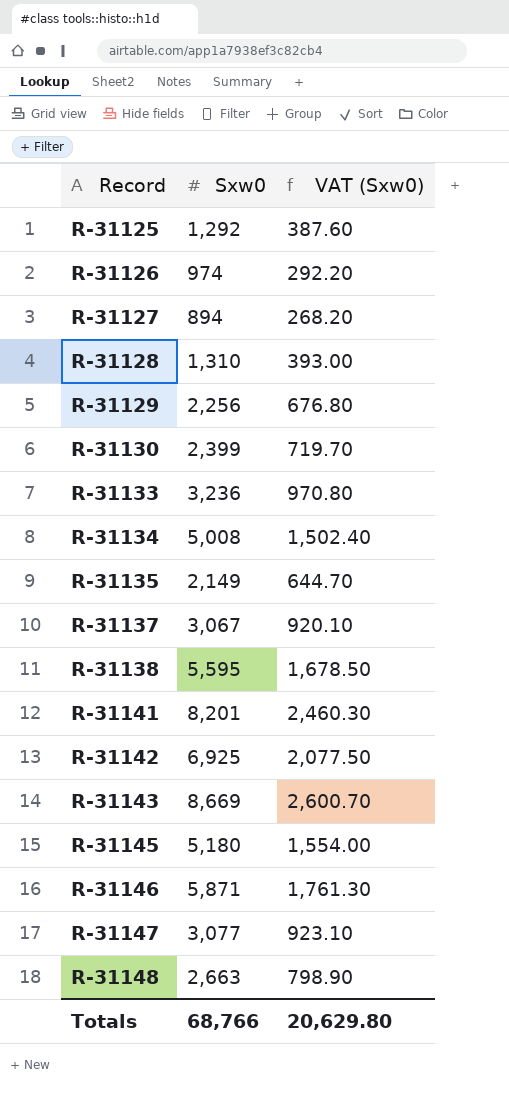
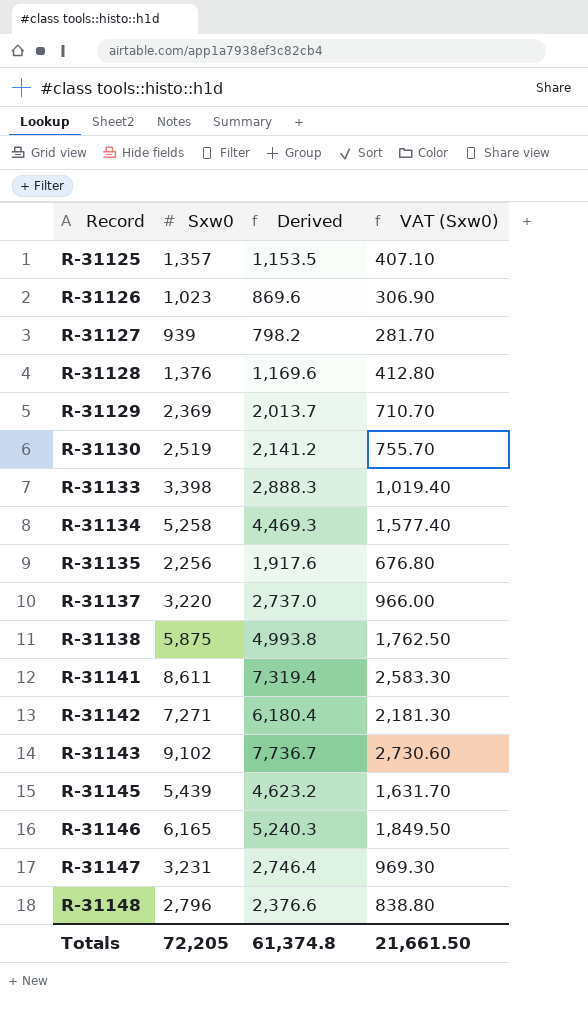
column Derived | formula: none -> [Sxw0] * 0.85
R-31125 | Sxw0: 1,292 -> 1,357
R-31125 | VAT (Sxw0): 387.60 -> 407.10
R-31126 | Sxw0: 974 -> 1,023
R-31126 | VAT (Sxw0): 292.20 -> 306.90
R-31127 | Sxw0: 894 -> 939
R-31127 | VAT (Sxw0): 268.20 -> 281.70
R-31128 | Sxw0: 1,310 -> 1,376
R-31128 | VAT (Sxw0): 393.00 -> 412.80
R-31129 | Sxw0: 2,256 -> 2,369
R-31129 | VAT (Sxw0): 676.80 -> 710.70
R-31130 | Sxw0: 2,399 -> 2,519
R-31130 | VAT (Sxw0): 719.70 -> 755.70
R-31133 | Sxw0: 3,236 -> 3,398
R-31133 | VAT (Sxw0): 970.80 -> 1,019.40
R-31134 | Sxw0: 5,008 -> 5,258
R-31134 | VAT (Sxw0): 1,502.40 -> 1,577.40
R-31135 | Sxw0: 2,149 -> 2,256
R-31135 | VAT (Sxw0): 644.70 -> 676.80
R-31137 | Sxw0: 3,067 -> 3,220
R-31137 | VAT (Sxw0): 920.10 -> 966.00
R-31138 | Sxw0: 5,595 -> 5,875
R-31138 | VAT (Sxw0): 1,678.50 -> 1,762.50
R-31141 | Sxw0: 8,201 -> 8,611
R-31141 | VAT (Sxw0): 2,460.30 -> 2,583.30
R-31142 | Sxw0: 6,925 -> 7,271
R-31142 | VAT (Sxw0): 2,077.50 -> 2,181.30
R-31143 | Sxw0: 8,669 -> 9,102
R-31143 | VAT (Sxw0): 2,600.70 -> 2,730.60
R-31145 | Sxw0: 5,180 -> 5,439
R-31145 | VAT (Sxw0): 1,554.00 -> 1,631.70
R-31146 | Sxw0: 5,871 -> 6,165
R-31146 | VAT (Sxw0): 1,761.30 -> 1,849.50
R-31147 | Sxw0: 3,077 -> 3,231
R-31147 | VAT (Sxw0): 923.10 -> 969.30
R-31148 | Sxw0: 2,663 -> 2,796
R-31148 | VAT (Sxw0): 798.90 -> 838.80
Totals | Sxw0: 68,766 -> 72,205
Totals | VAT (Sxw0): 20,629.80 -> 21,661.50

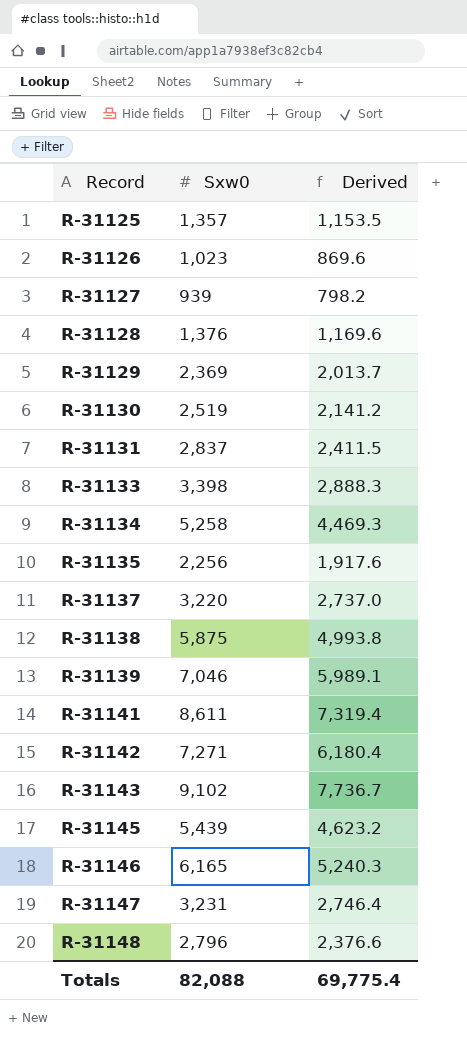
column VAT (Sxw0) | formula: [Sxw0] * 0.3 -> none
row R-31131: none -> 2,837 | 2,411.5
row R-31139: none -> 7,046 | 5,989.1
Totals | Sxw0: 72,205 -> 82,088
Totals | Derived: 61,374.8 -> 69,775.4

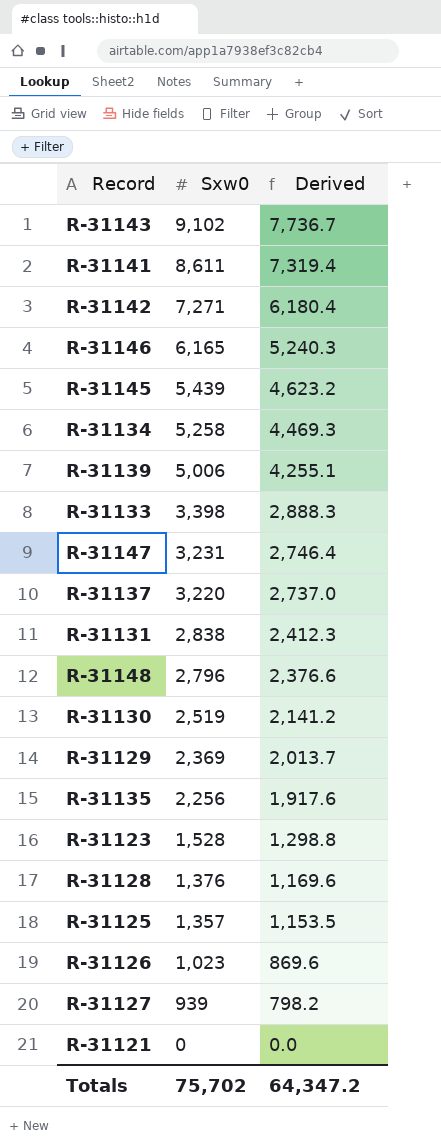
row order: Record ascending -> Sxw0 descending
row R-31138: 5,875 | 4,993.8 -> none
R-31139 | Sxw0: 7,046 -> 5,006
R-31139 | Derived: 5,989.1 -> 4,255.1
R-31131 | Sxw0: 2,837 -> 2,838
R-31131 | Derived: 2,411.5 -> 2,412.3
row R-31123: none -> 1,528 | 1,298.8
row R-31121: none -> 0 | 0.0
Totals | Sxw0: 82,088 -> 75,702
Totals | Derived: 69,775.4 -> 64,347.2

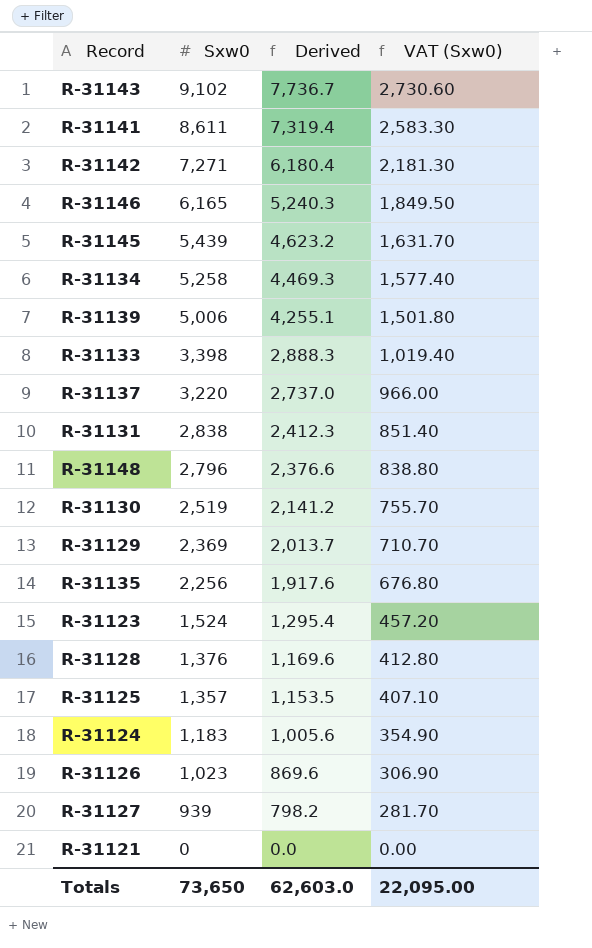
column VAT (Sxw0) | formula: none -> [Sxw0] * 0.3
row R-31147: 3,231 | 2,746.4 -> none
R-31123 | Sxw0: 1,528 -> 1,524
R-31123 | Derived: 1,298.8 -> 1,295.4
row R-31124: none -> 1,183 | 1,005.6 | 354.90
Totals | Sxw0: 75,702 -> 73,650
Totals | Derived: 64,347.2 -> 62,603.0

